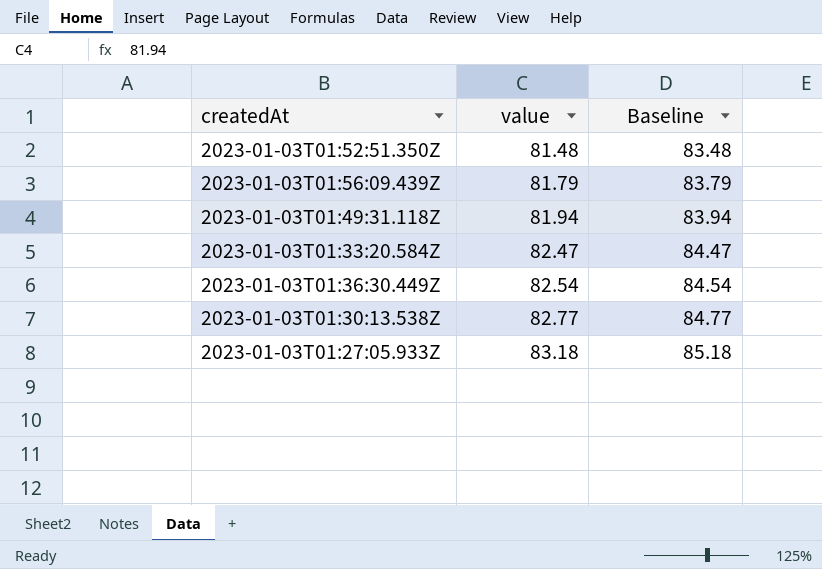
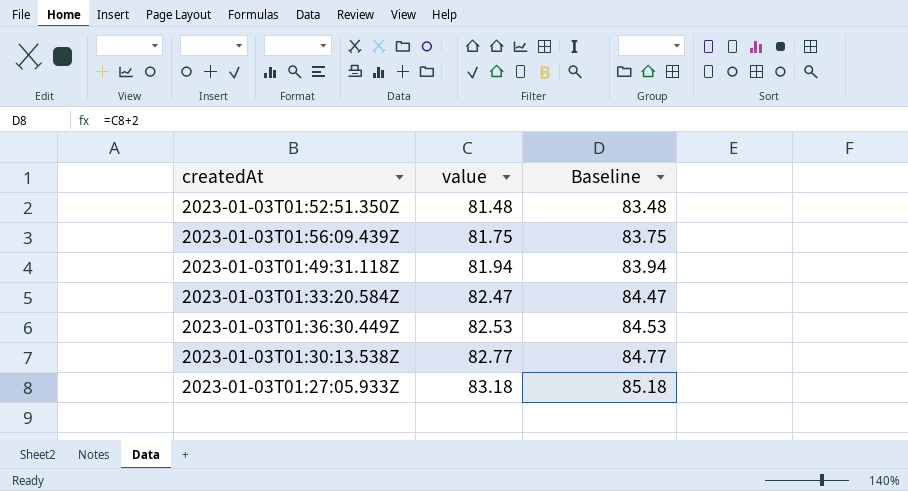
2023-01-03T01:56:09.439Z | value: 81.79 -> 81.75
2023-01-03T01:56:09.439Z | Baseline: 83.79 -> 83.75
2023-01-03T01:36:30.449Z | value: 82.54 -> 82.53
2023-01-03T01:36:30.449Z | Baseline: 84.54 -> 84.53

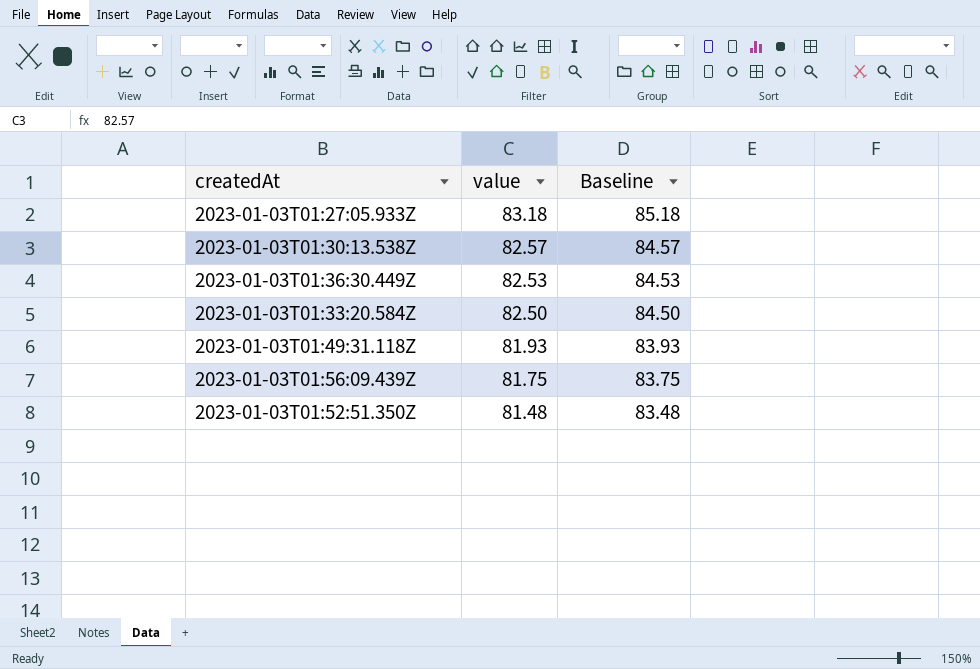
row order: value ascending -> value descending
2023-01-03T01:30:13.538Z | value: 82.77 -> 82.57
2023-01-03T01:30:13.538Z | Baseline: 84.77 -> 84.57
2023-01-03T01:33:20.584Z | value: 82.47 -> 82.50
2023-01-03T01:33:20.584Z | Baseline: 84.47 -> 84.50
2023-01-03T01:49:31.118Z | value: 81.94 -> 81.93
2023-01-03T01:49:31.118Z | Baseline: 83.94 -> 83.93

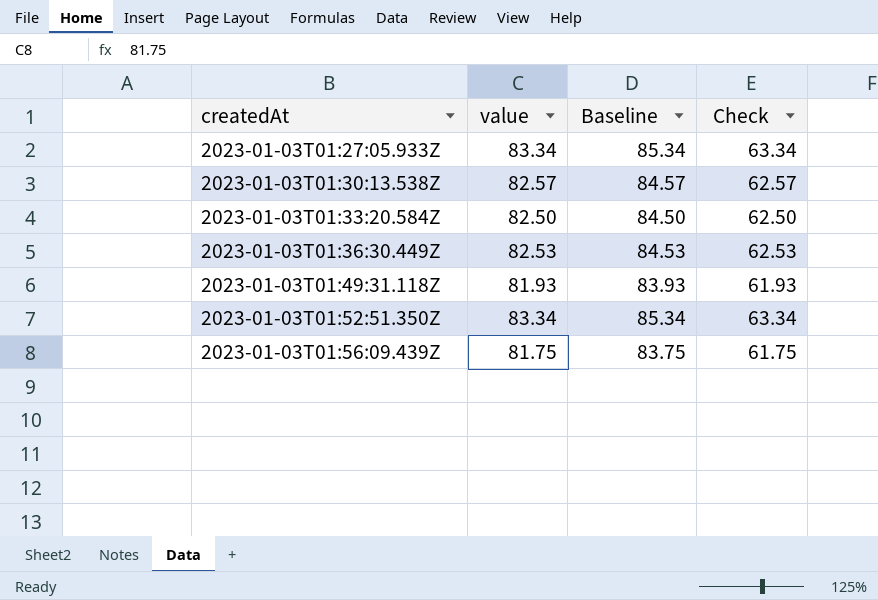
row order: value descending -> createdAt ascending
column Check | formula: none -> [value] - 20
2023-01-03T01:27:05.933Z | value: 83.18 -> 83.34
2023-01-03T01:27:05.933Z | Baseline: 85.18 -> 85.34
2023-01-03T01:52:51.350Z | value: 81.48 -> 83.34
2023-01-03T01:52:51.350Z | Baseline: 83.48 -> 85.34

